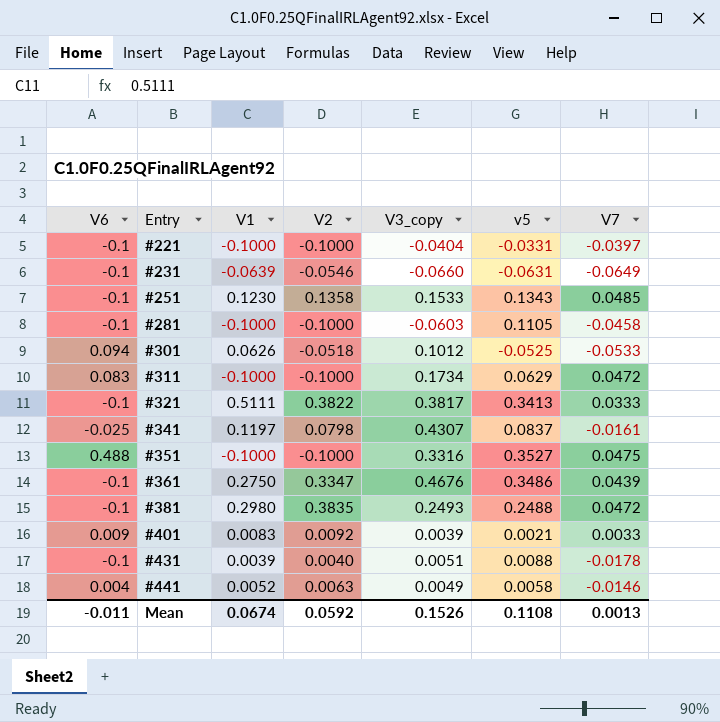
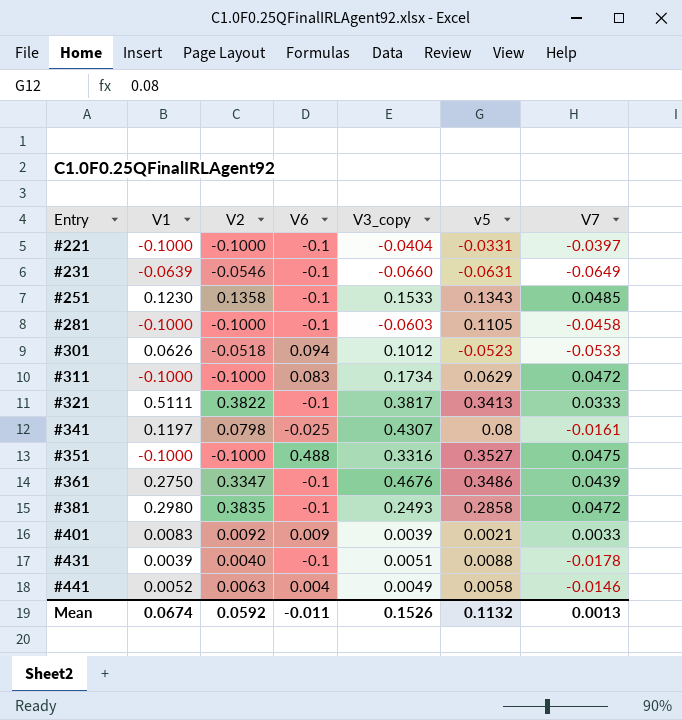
column V6 | position: 1 -> 4
#301 | v5: -0.0525 -> -0.0523
#341 | v5: 0.0837 -> 0.08
#381 | v5: 0.2488 -> 0.2858
Mean | v5: 0.1108 -> 0.1132

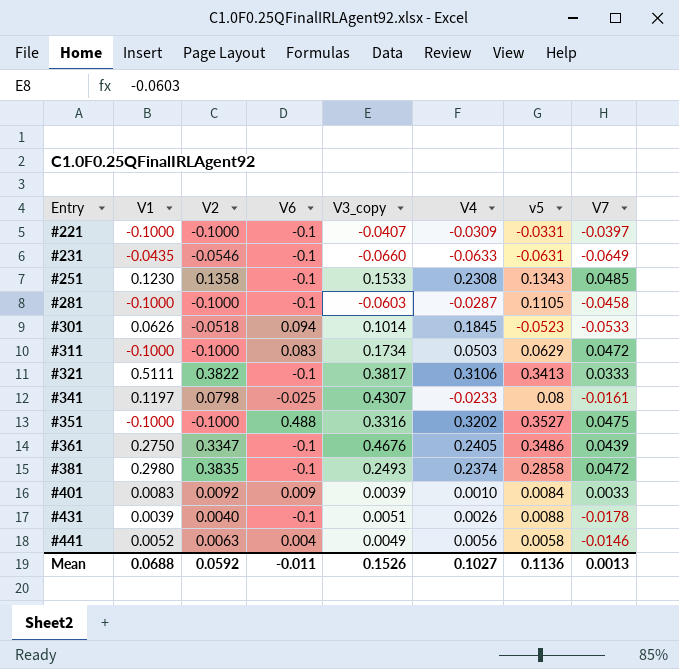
column V4 | position: none -> 6
#221 | V3_copy: -0.0404 -> -0.0407
#231 | V1: -0.0639 -> -0.0435
#301 | V3_copy: 0.1012 -> 0.1014
#401 | v5: 0.0021 -> 0.0084
Mean | V1: 0.0674 -> 0.0688
Mean | v5: 0.1132 -> 0.1136

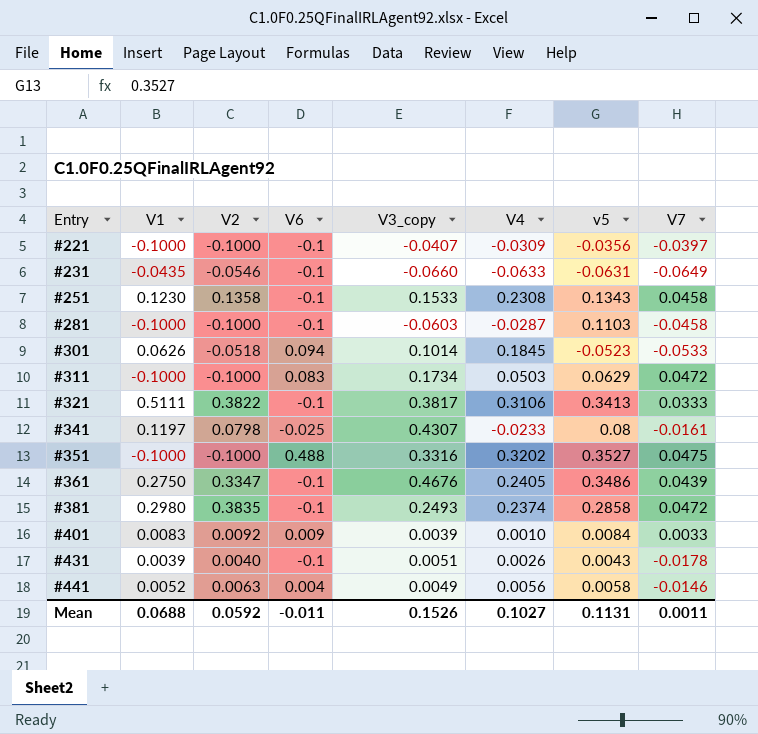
#221 | v5: -0.0331 -> -0.0356
#251 | V7: 0.0485 -> 0.0458
#281 | v5: 0.1105 -> 0.1103
#431 | v5: 0.0088 -> 0.0043
Mean | v5: 0.1136 -> 0.1131
Mean | V7: 0.0013 -> 0.0011

